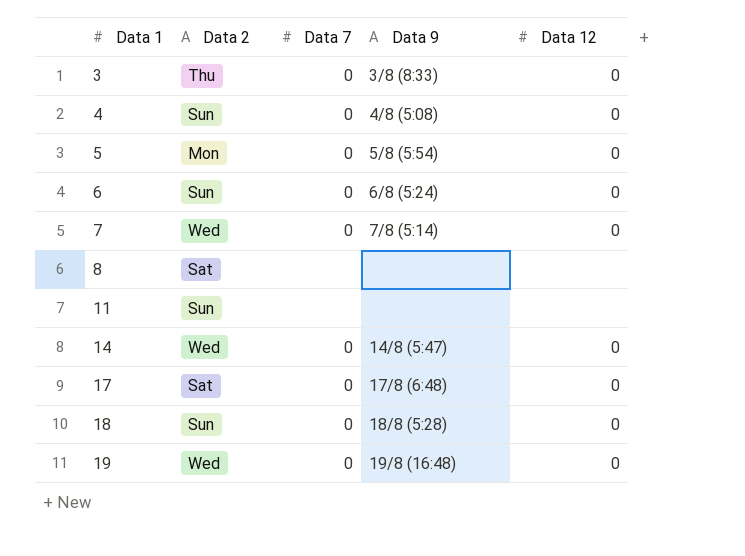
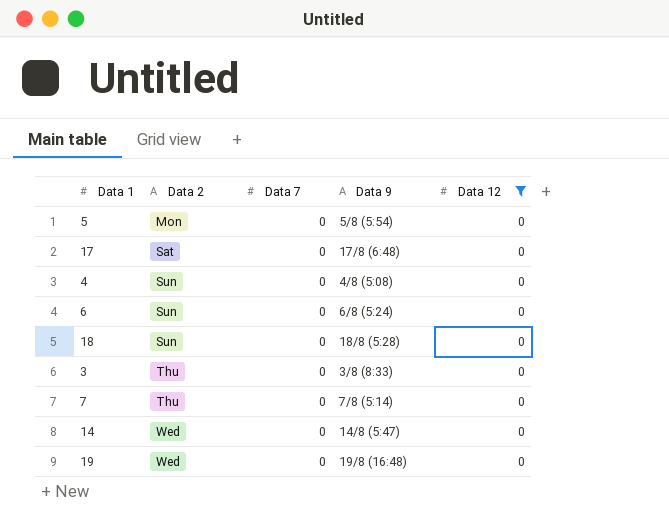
filter: none -> Data 12 = 0
row order: Data 1 ascending -> Data 2 ascending
7 | Data 2: Wed -> Thu

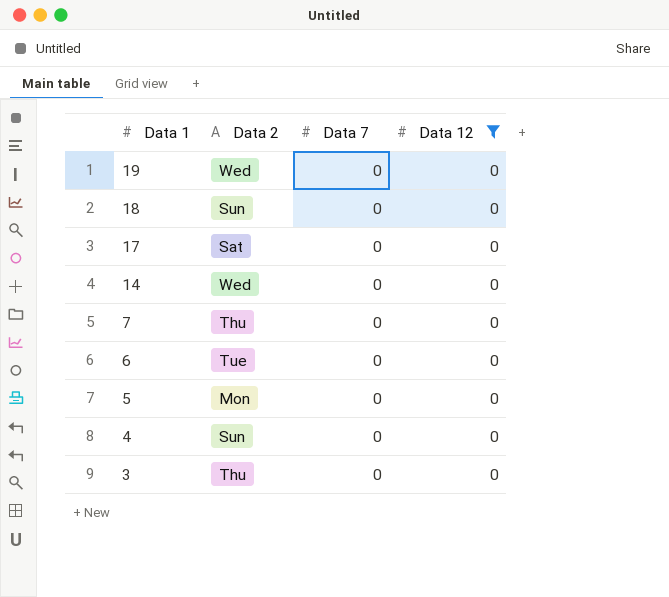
row order: Data 2 ascending -> Data 1 descending
column Data 9 | position: 4 -> none
6 | Data 2: Sun -> Tue

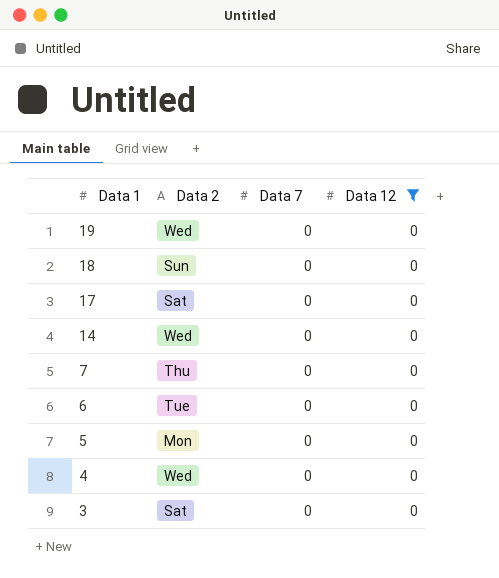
4 | Data 2: Sun -> Wed
3 | Data 2: Thu -> Sat

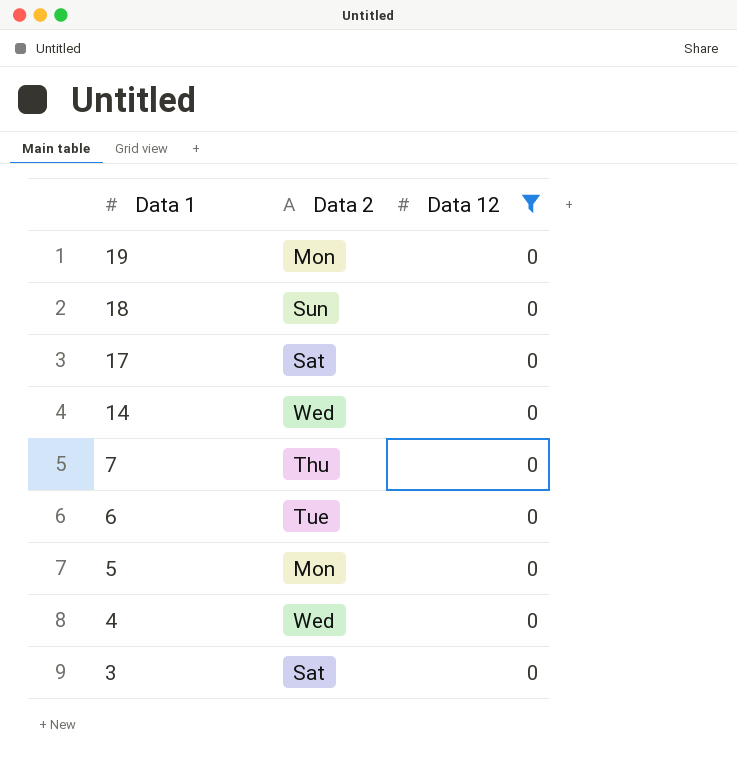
column Data 7 | position: 3 -> none
19 | Data 2: Wed -> Mon

